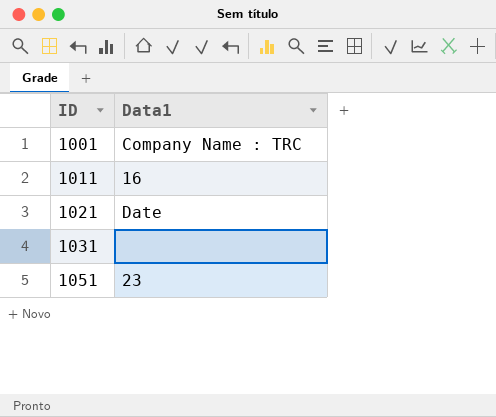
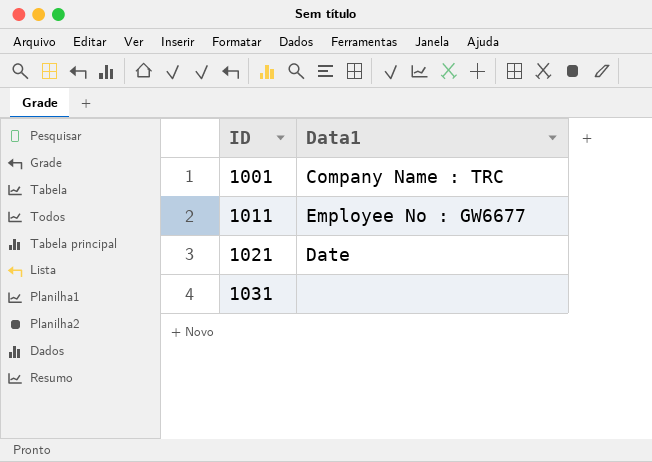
row 1051: 23 -> none
1011 | Data1: 16 -> Employee No : GW6677

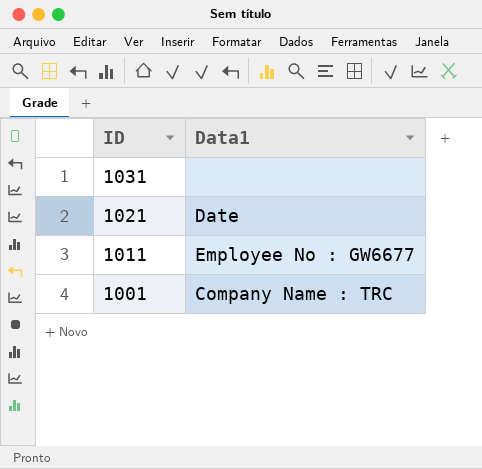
row order: ID ascending -> ID descending

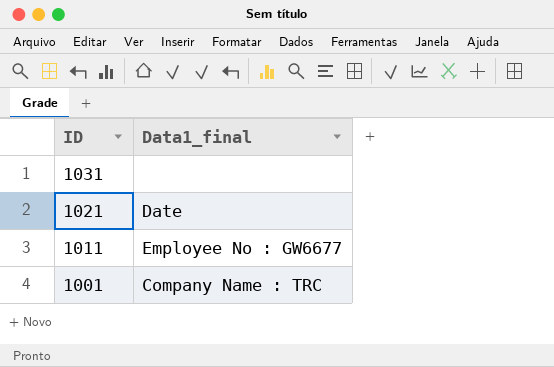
column name: Data1 -> Data1_final

